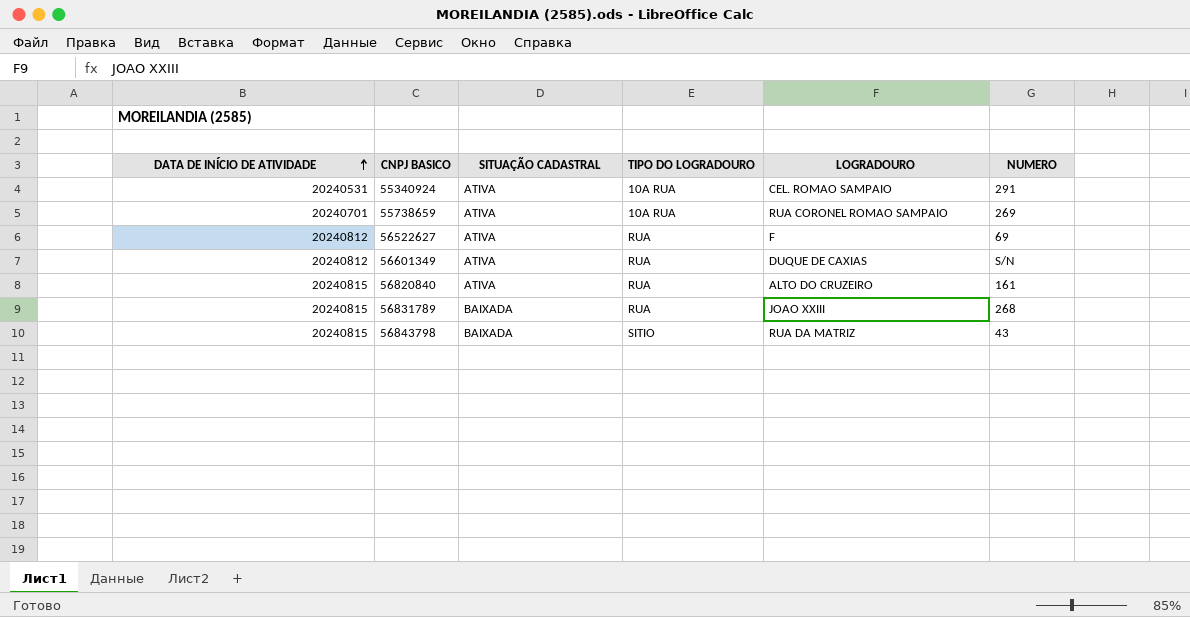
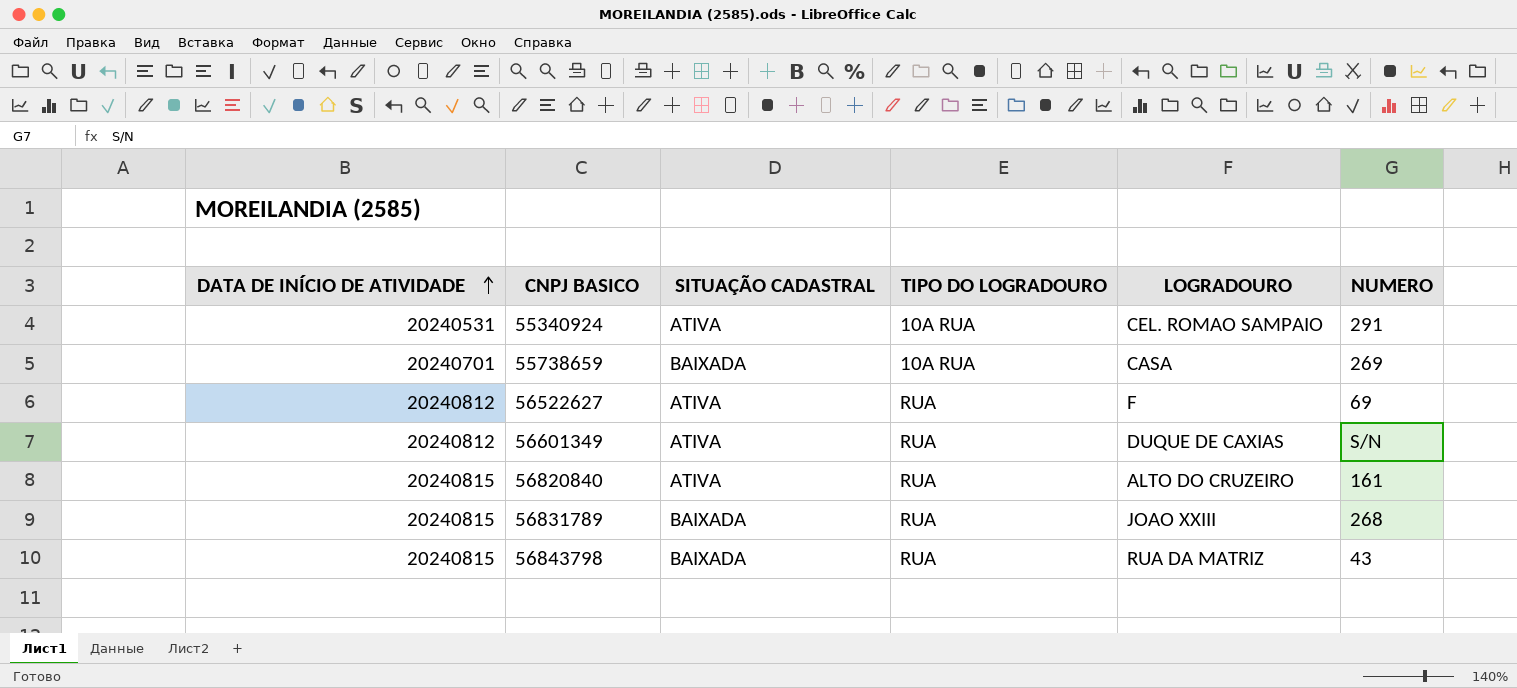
55738659 | SITUAÇÃO CADASTRAL: ATIVA -> BAIXADA
55738659 | LOGRADOURO: RUA CORONEL ROMAO SAMPAIO -> CASA
56843798 | TIPO DO LOGRADOURO: SITIO -> RUA

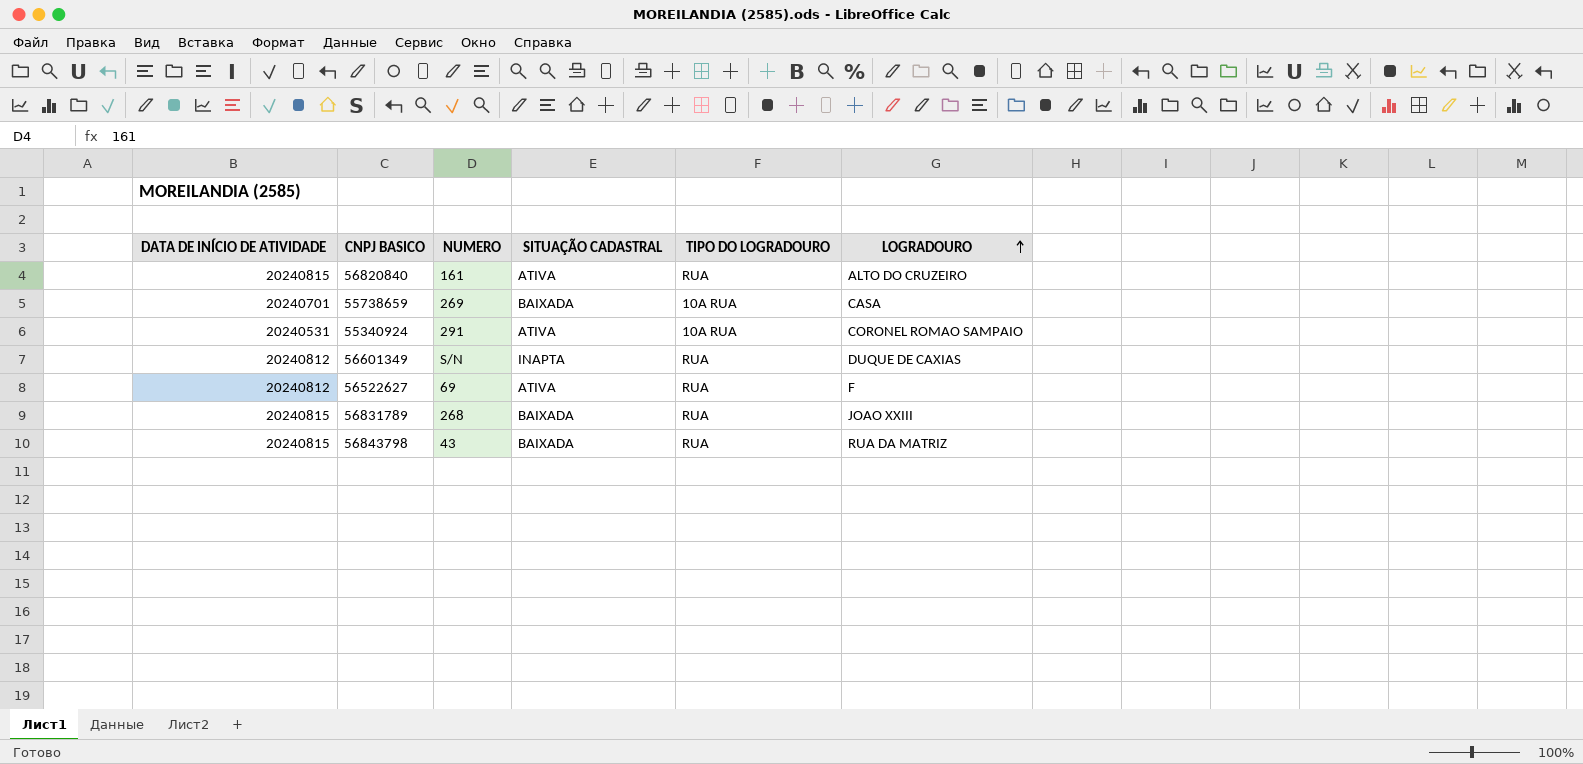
row order: DATA DE INÍCIO DE ATIVIDADE ascending -> LOGRADOURO ascending
column NUMERO | position: 6 -> 3
55340924 | LOGRADOURO: CEL. ROMAO SAMPAIO -> CORONEL ROMAO SAMPAIO
56601349 | SITUAÇÃO CADASTRAL: ATIVA -> INAPTA

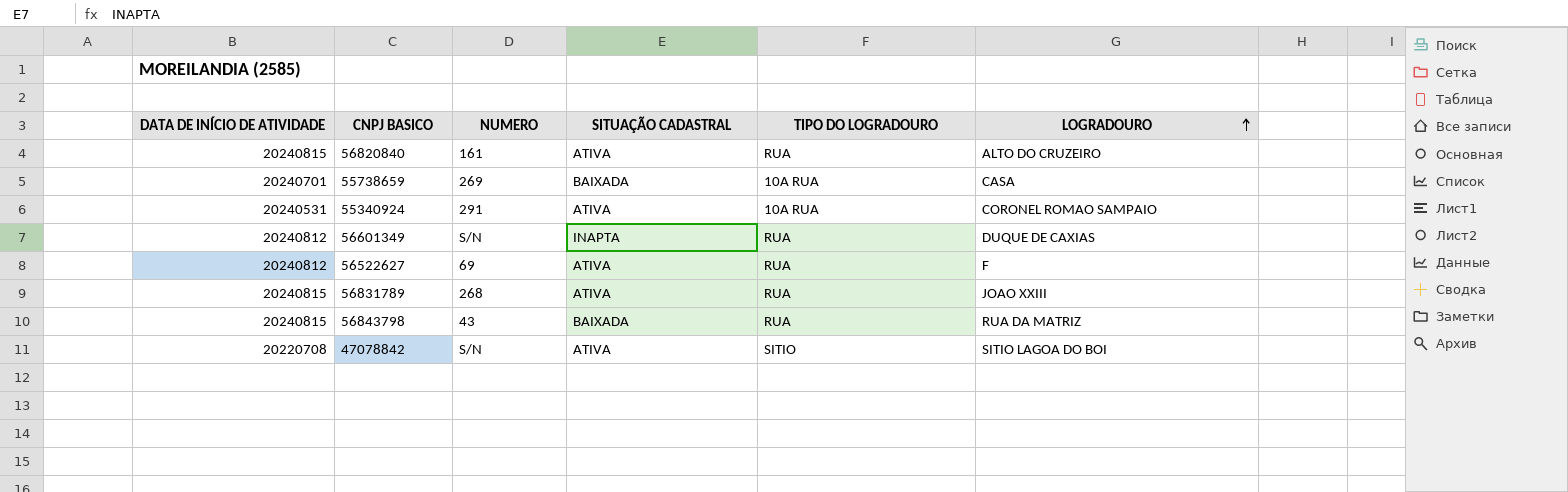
56831789 | SITUAÇÃO CADASTRAL: BAIXADA -> ATIVA
row 47078842: none -> 20220708 | S/N | ATIVA | SITIO | SITIO LAGOA DO BOI

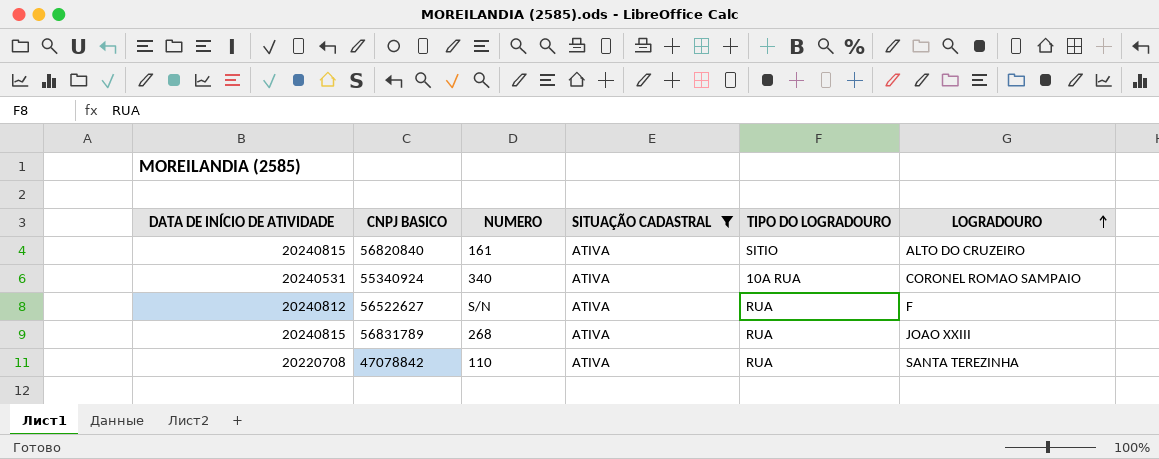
filter: none -> SITUAÇÃO CADASTRAL = ATIVA
56820840 | TIPO DO LOGRADOURO: RUA -> SITIO
55340924 | NUMERO: 291 -> 340
56522627 | NUMERO: 69 -> S/N
47078842 | NUMERO: S/N -> 110
47078842 | TIPO DO LOGRADOURO: SITIO -> RUA
47078842 | LOGRADOURO: SITIO LAGOA DO BOI -> SANTA TEREZINHA

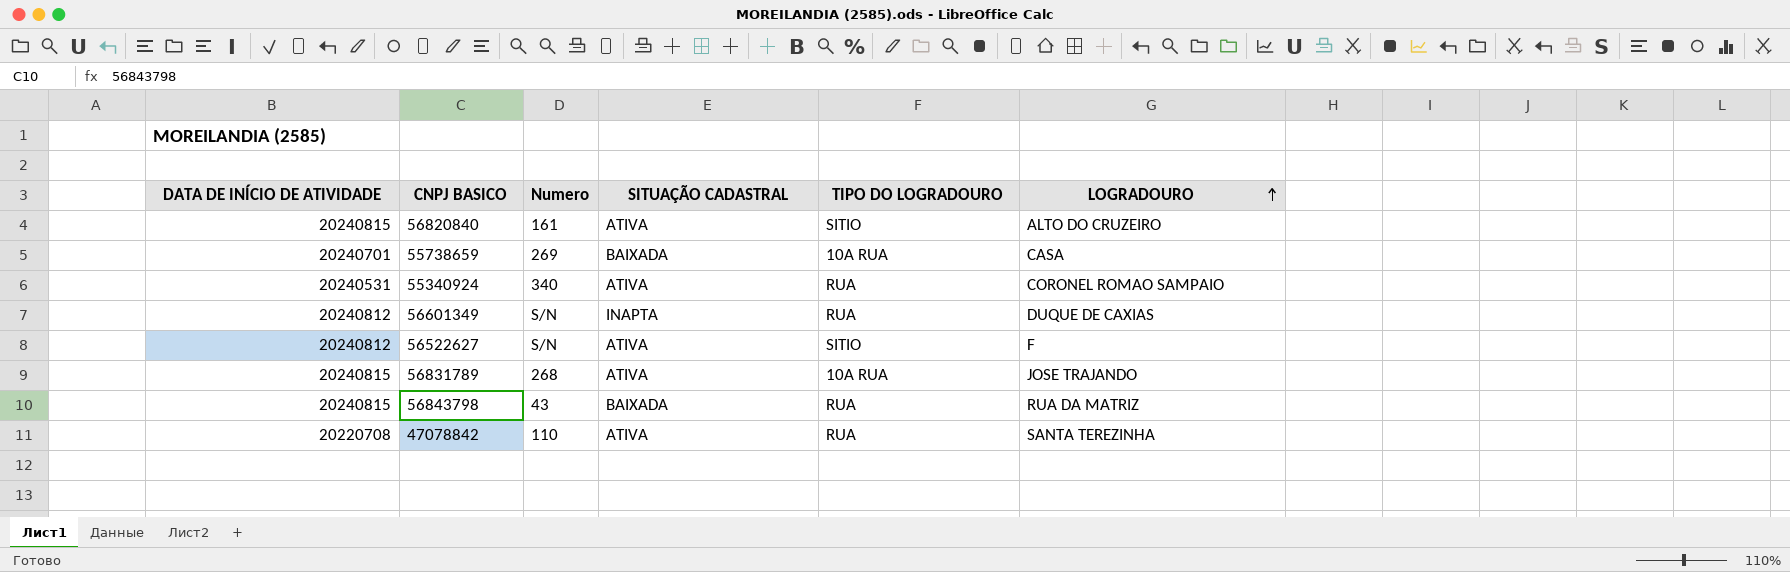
filter: SITUAÇÃO CADASTRAL = ATIVA -> none
column name: NUMERO -> Numero
55340924 | TIPO DO LOGRADOURO: 10A RUA -> RUA
56522627 | TIPO DO LOGRADOURO: RUA -> SITIO
56831789 | TIPO DO LOGRADOURO: RUA -> 10A RUA
56831789 | LOGRADOURO: JOAO XXIII -> JOSE TRAJANDO

